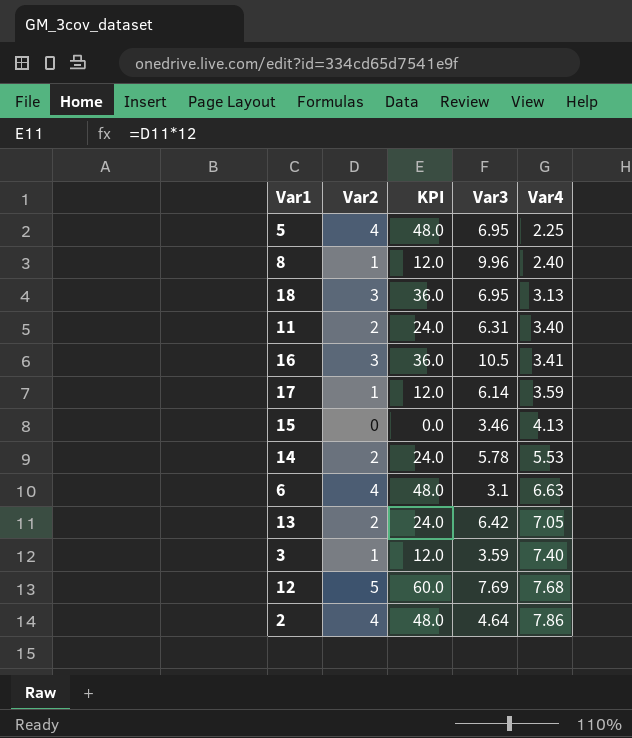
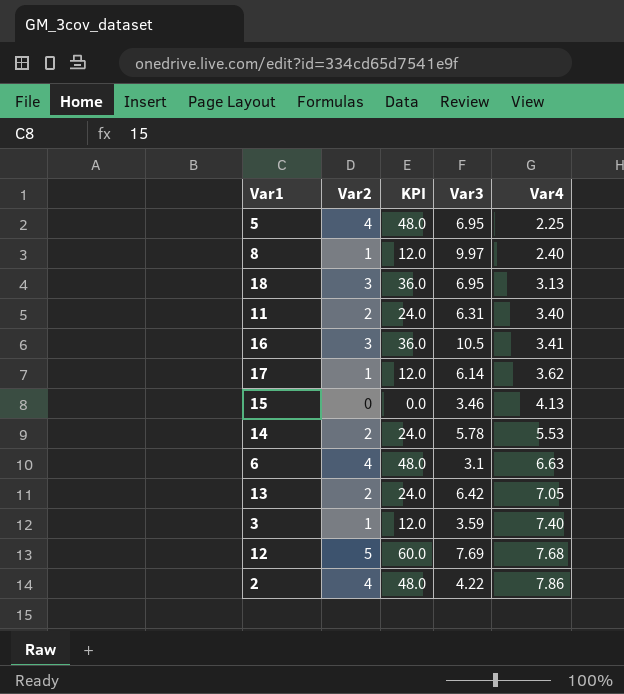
8 | Var3: 9.96 -> 9.97
17 | Var4: 3.59 -> 3.62
2 | Var3: 4.64 -> 4.22

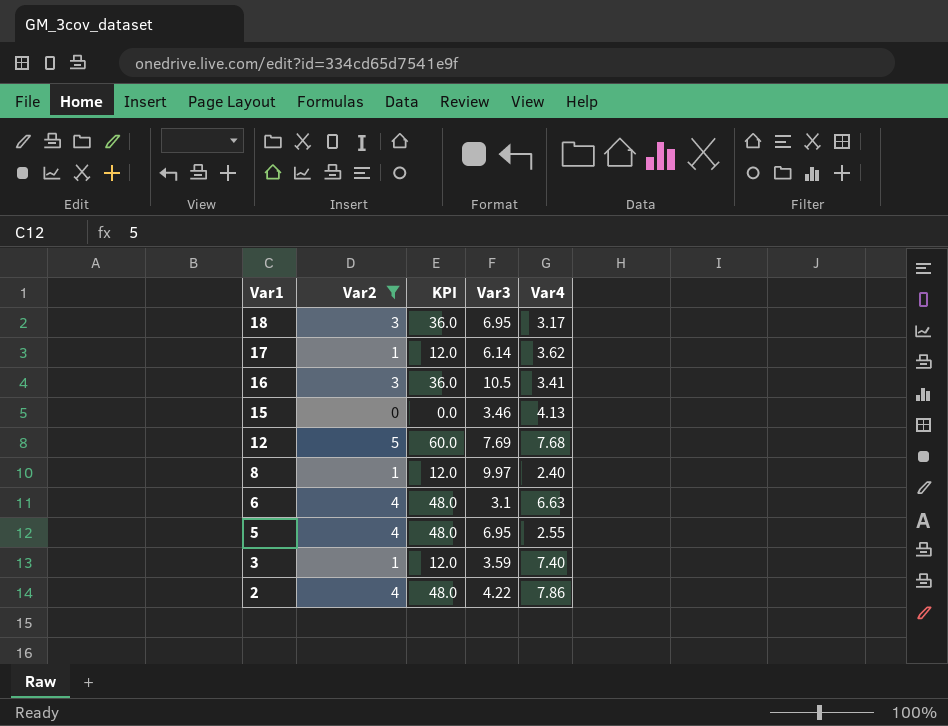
filter: none -> Var2 != 2
row order: Var4 ascending -> Var1 descending
18 | Var4: 3.13 -> 3.17
5 | Var4: 2.25 -> 2.55

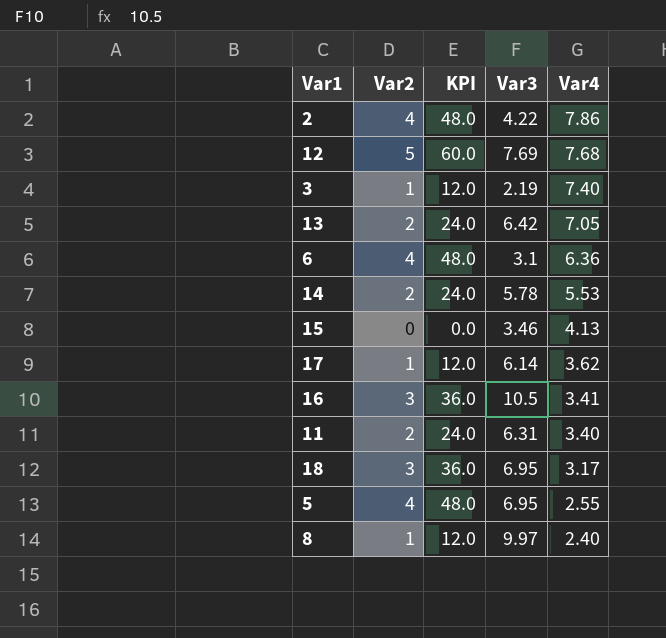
filter: Var2 != 2 -> none
row order: Var1 descending -> Var4 descending
3 | Var3: 3.59 -> 2.19
6 | Var4: 6.63 -> 6.36

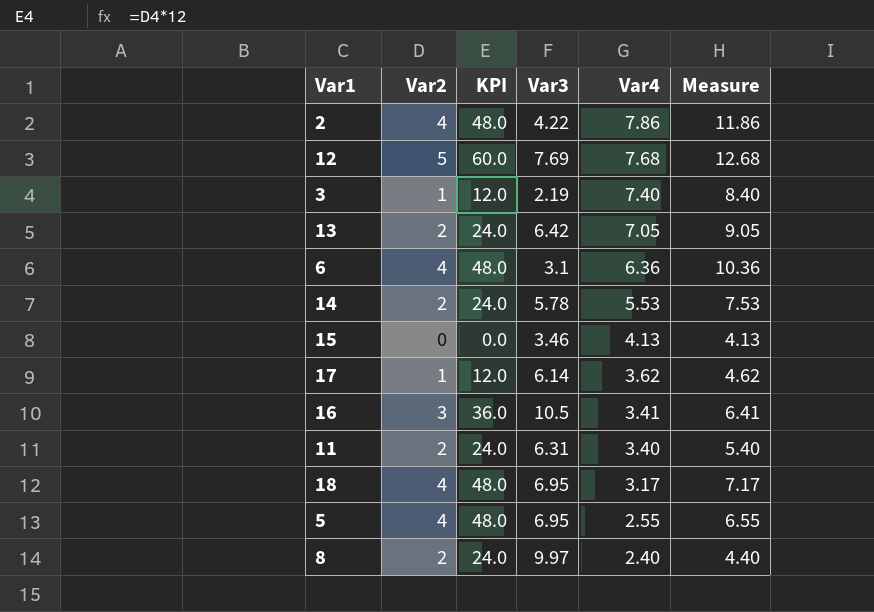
column Measure | formula: none -> [Var2] + [Var4]
18 | Var2: 3 -> 4
18 | KPI: 36.0 -> 48.0
8 | Var2: 1 -> 2
8 | KPI: 12.0 -> 24.0

